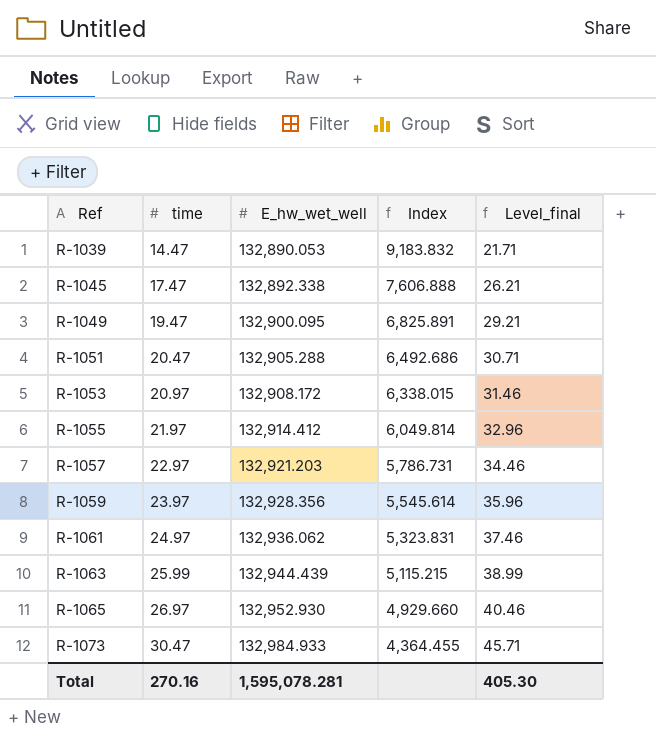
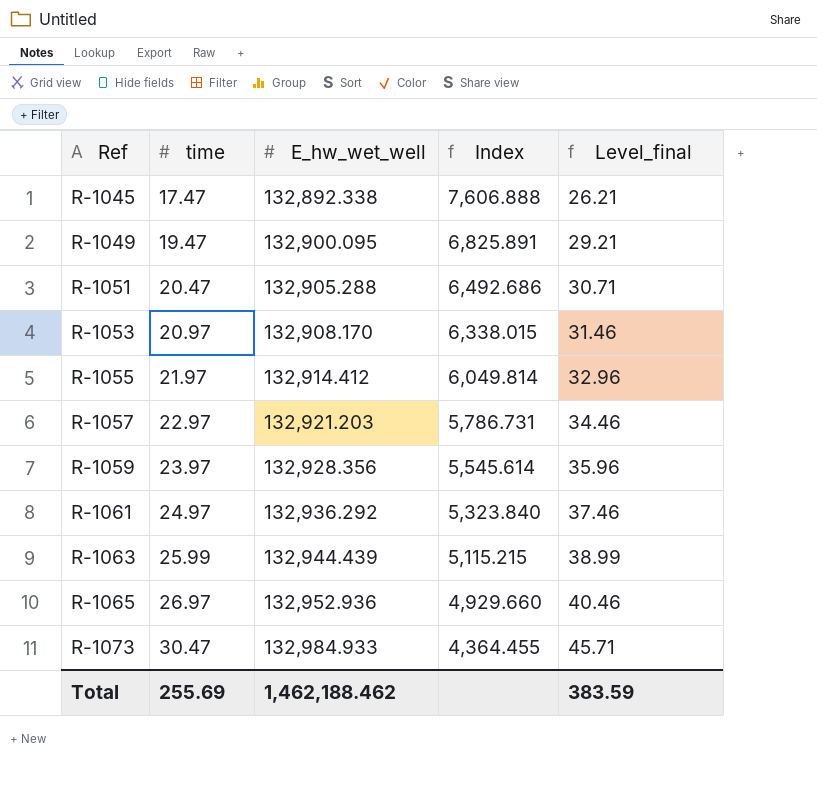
row R-1039: 14.47 | 132,890.053 | 9,183.832 | 21.71 -> none
R-1053 | E_hw_wet_well: 132,908.172 -> 132,908.170
R-1061 | E_hw_wet_well: 132,936.062 -> 132,936.292
R-1061 | Index: 5,323.831 -> 5,323.840
R-1065 | E_hw_wet_well: 132,952.930 -> 132,952.936
Total | time: 270.16 -> 255.69
Total | E_hw_wet_well: 1,595,078.281 -> 1,462,188.462
Total | Level_final: 405.30 -> 383.59

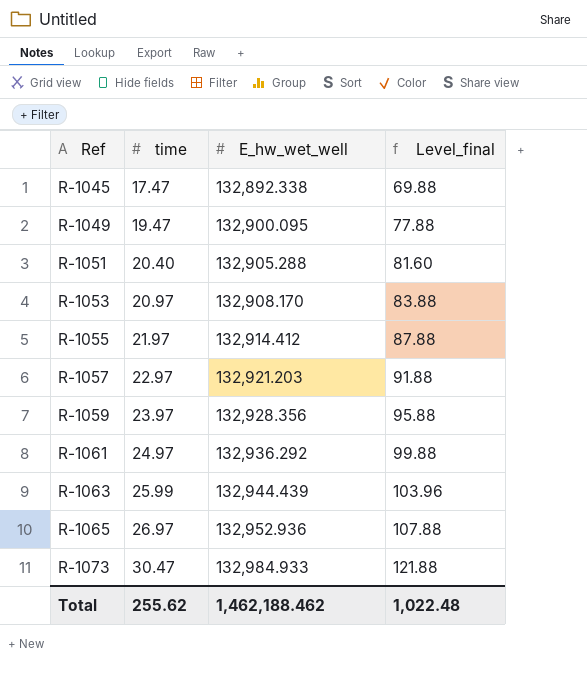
column Index | formula: [E_hw_wet_well] / [time] -> none
column Level_final | formula: [time] * 1.5 -> [time] * 4
R-1051 | time: 20.47 -> 20.40
Total | time: 255.69 -> 255.62
Total | Level_final: 383.59 -> 1,022.48

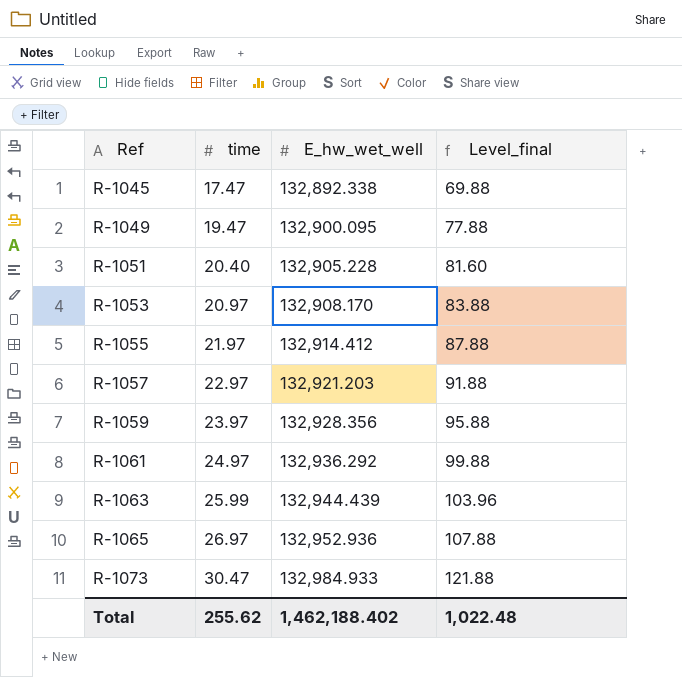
R-1051 | E_hw_wet_well: 132,905.288 -> 132,905.228
Total | E_hw_wet_well: 1,462,188.462 -> 1,462,188.402

